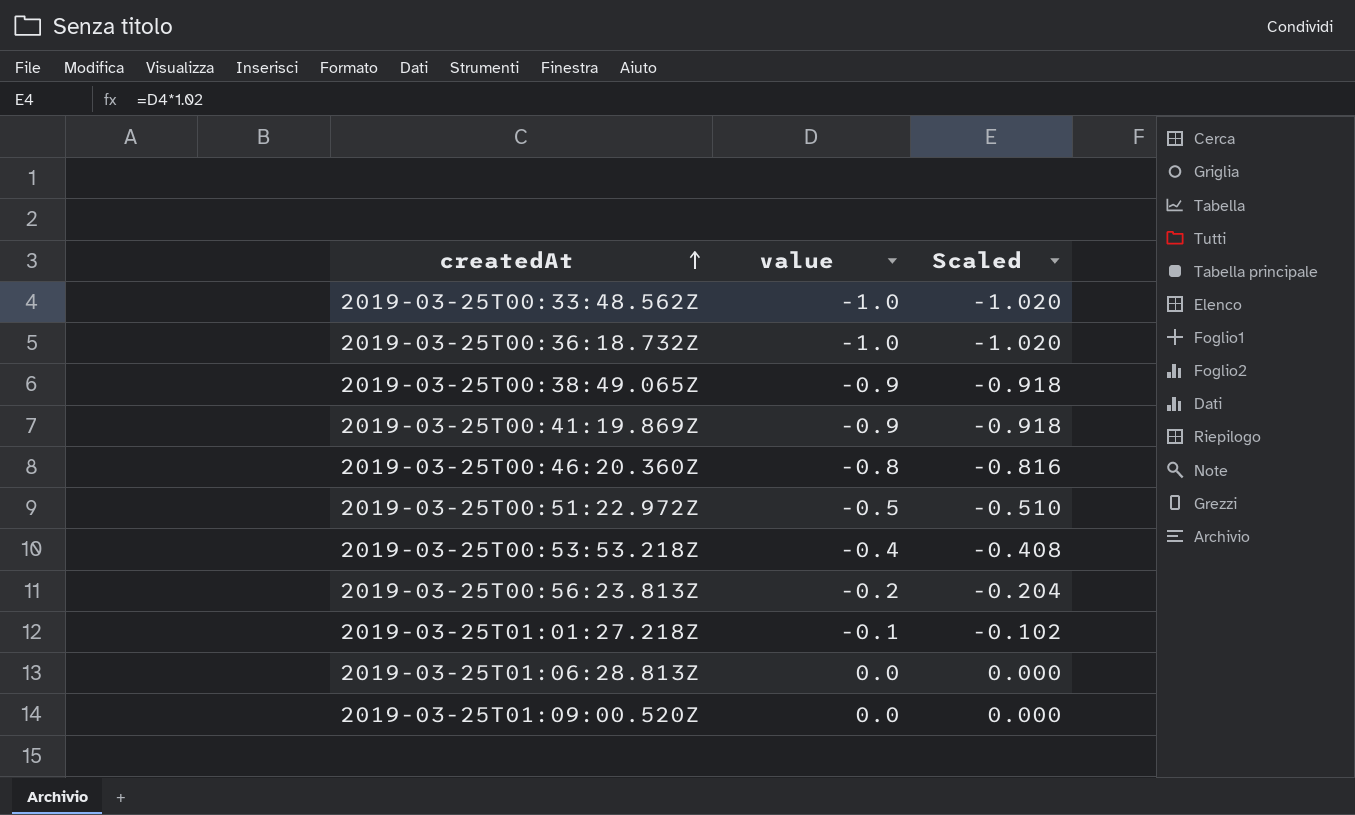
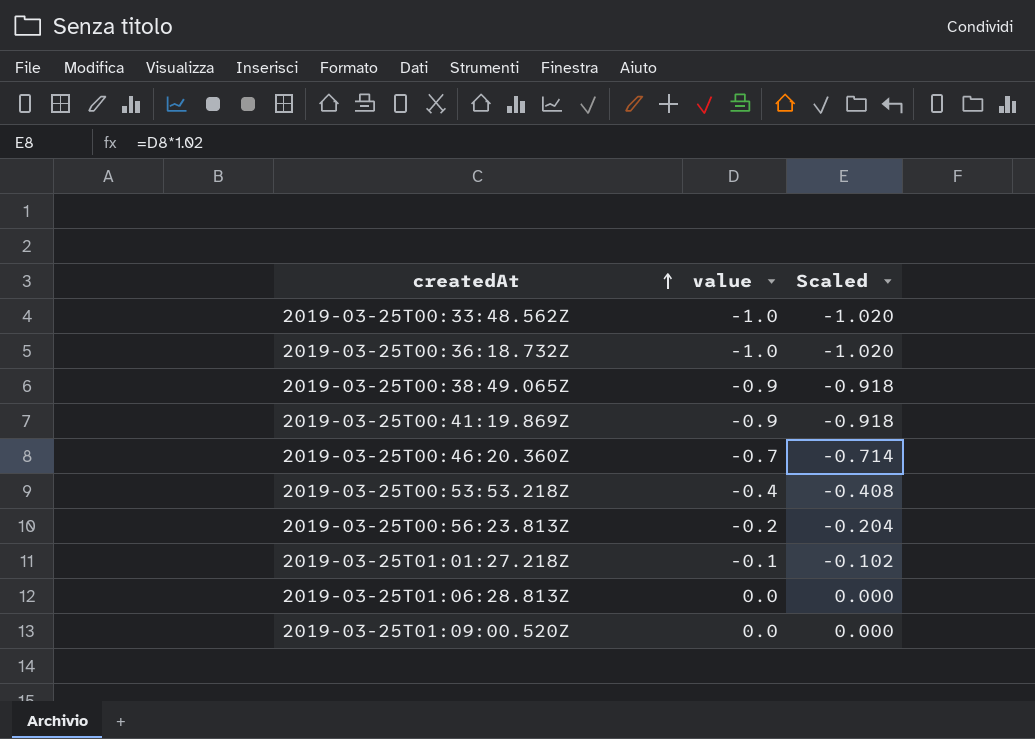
row 2019-03-25T00:51:22.972Z: -0.5 | -0.510 -> none
2019-03-25T00:46:20.360Z | value: -0.8 -> -0.7
2019-03-25T00:46:20.360Z | Scaled: -0.816 -> -0.714

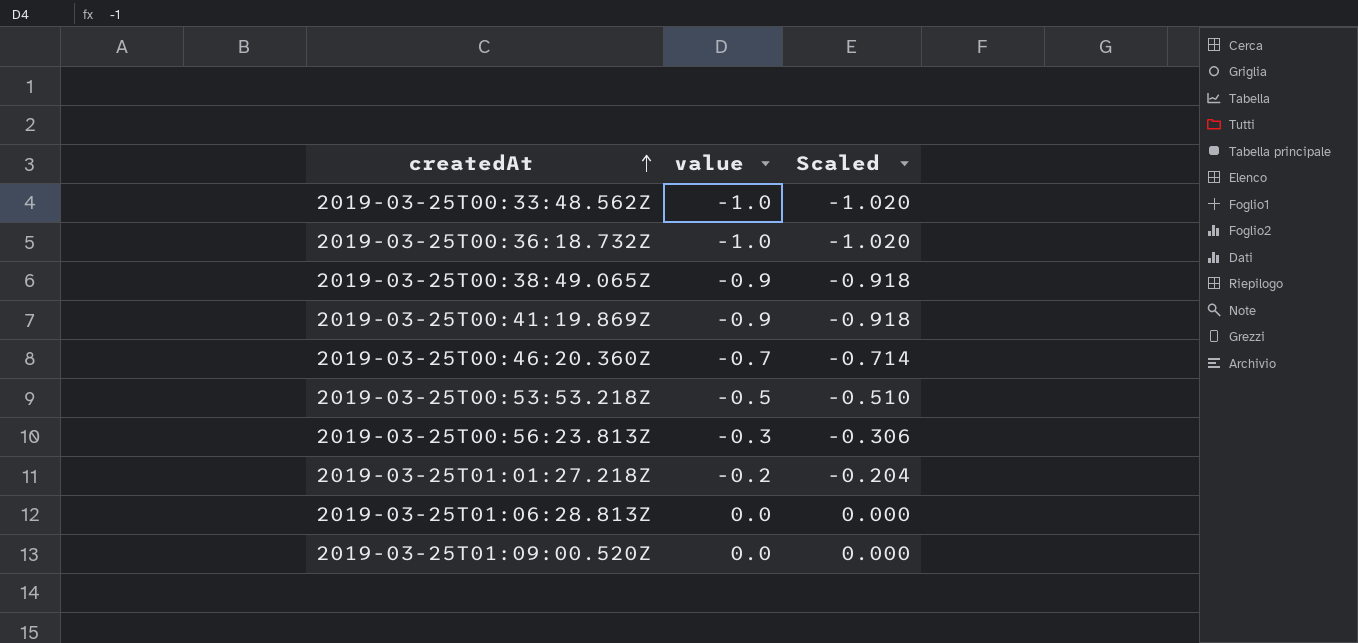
2019-03-25T00:53:53.218Z | value: -0.4 -> -0.5
2019-03-25T00:53:53.218Z | Scaled: -0.408 -> -0.510
2019-03-25T00:56:23.813Z | value: -0.2 -> -0.3
2019-03-25T00:56:23.813Z | Scaled: -0.204 -> -0.306
2019-03-25T01:01:27.218Z | value: -0.1 -> -0.2
2019-03-25T01:01:27.218Z | Scaled: -0.102 -> -0.204

